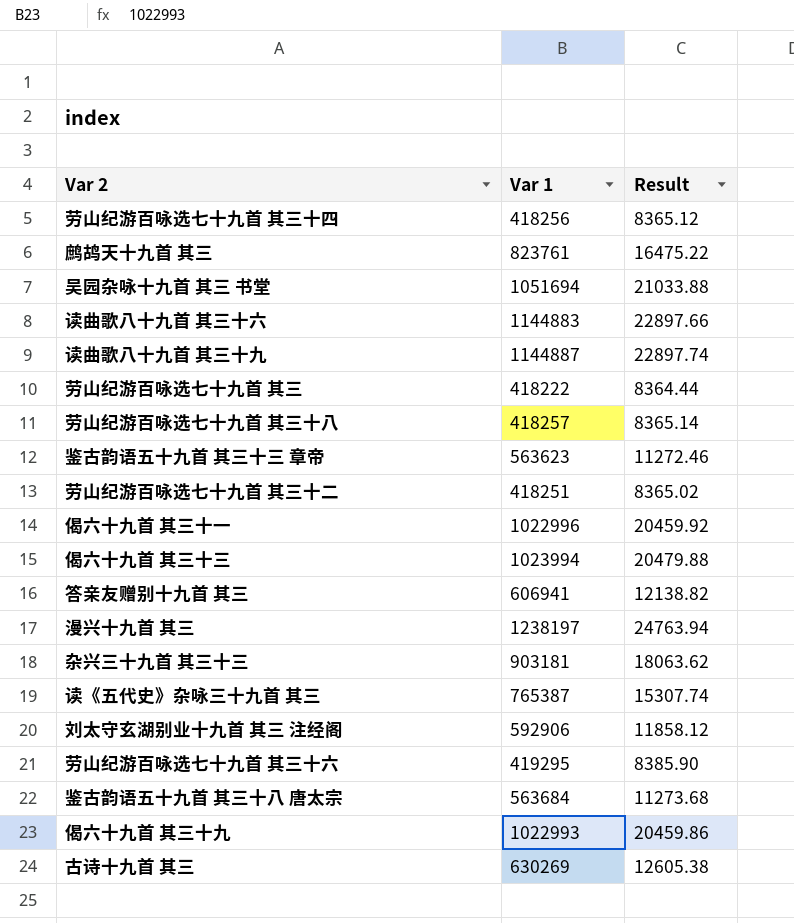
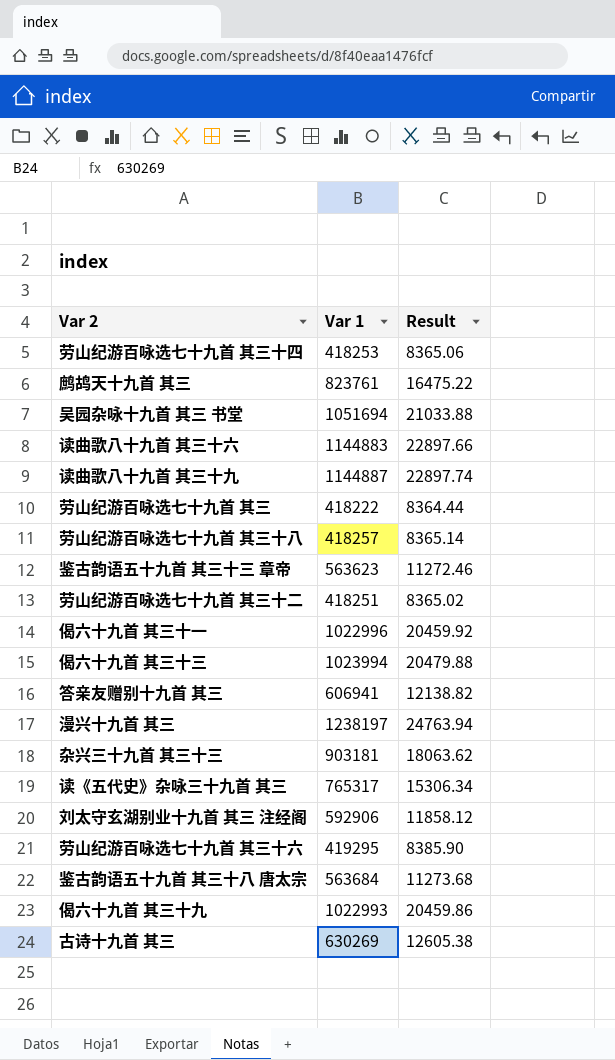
劳山纪游百咏选七十九首 其三十四 | Var 1: 418256 -> 418253
劳山纪游百咏选七十九首 其三十四 | Result: 8365.12 -> 8365.06
读《五代史》杂咏三十九首 其三 | Var 1: 765387 -> 765317
读《五代史》杂咏三十九首 其三 | Result: 15307.74 -> 15306.34

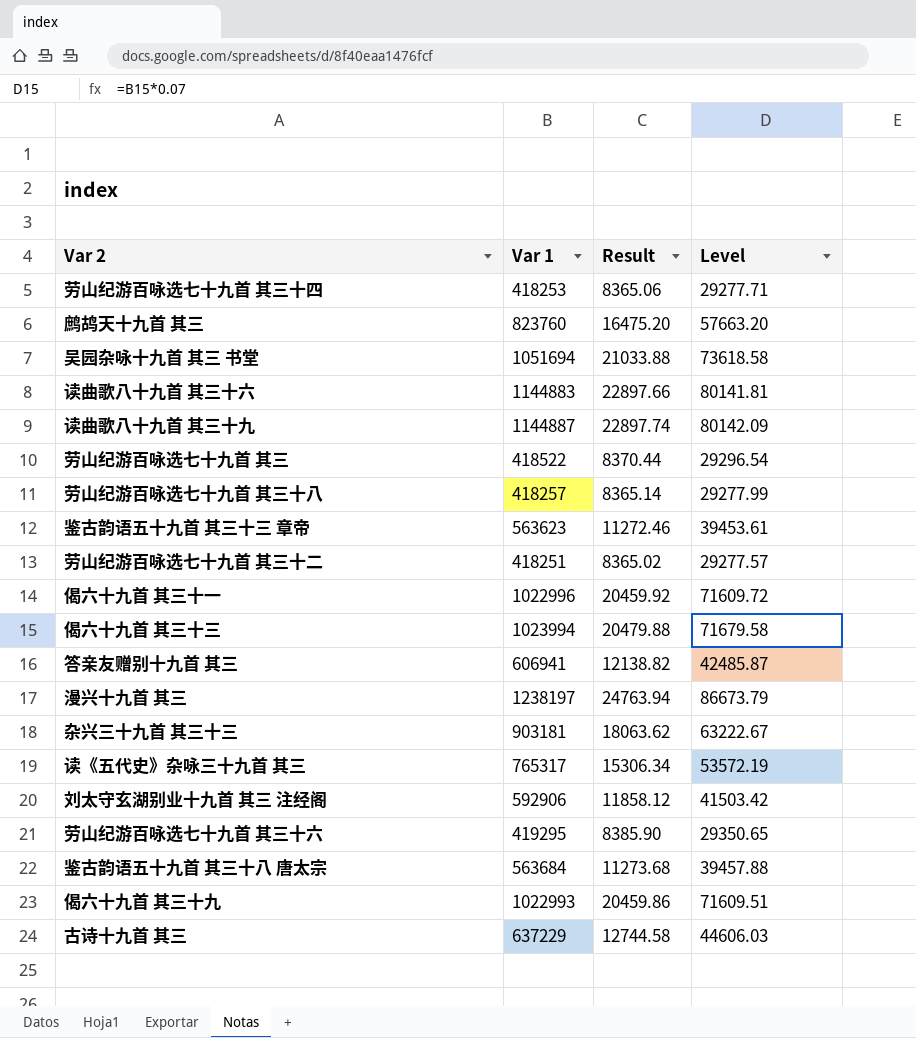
column Level | formula: none -> [Var 1] * 0.07
鹧鸪天十九首 其三 | Var 1: 823761 -> 823760
鹧鸪天十九首 其三 | Result: 16475.22 -> 16475.20
劳山纪游百咏选七十九首 其三 | Var 1: 418222 -> 418522
劳山纪游百咏选七十九首 其三 | Result: 8364.44 -> 8370.44
古诗十九首 其三 | Var 1: 630269 -> 637229
古诗十九首 其三 | Result: 12605.38 -> 12744.58

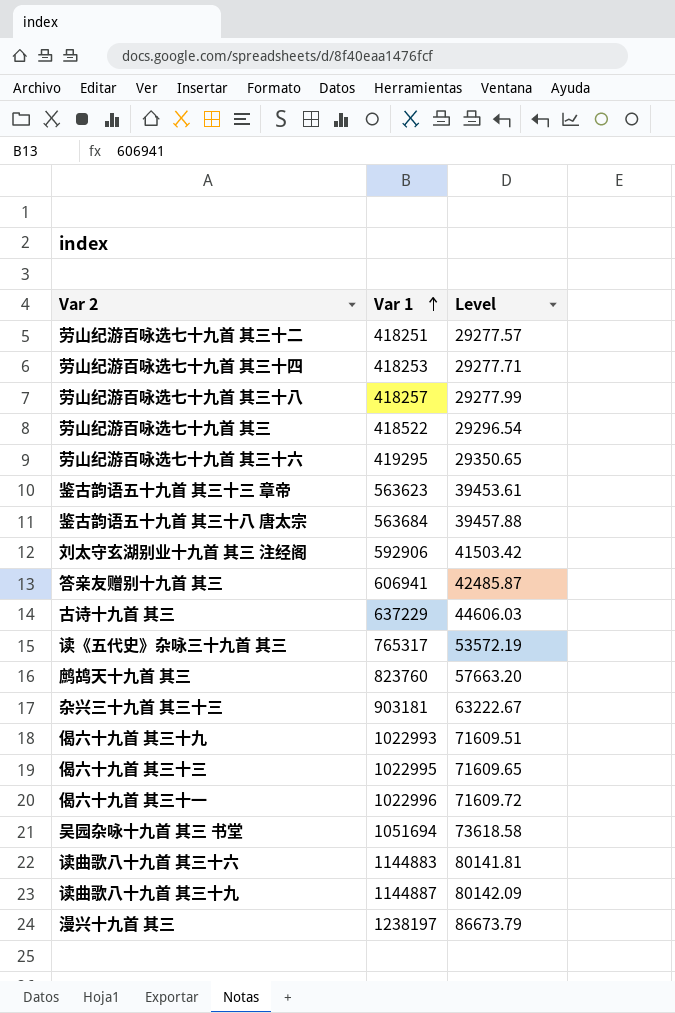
row order: none -> Var 1 ascending
column Result | formula: [Var 1] * 0.02 -> none
偈六十九首 其三十三 | Var 1: 1023994 -> 1022995
偈六十九首 其三十三 | Level: 71679.58 -> 71609.65

